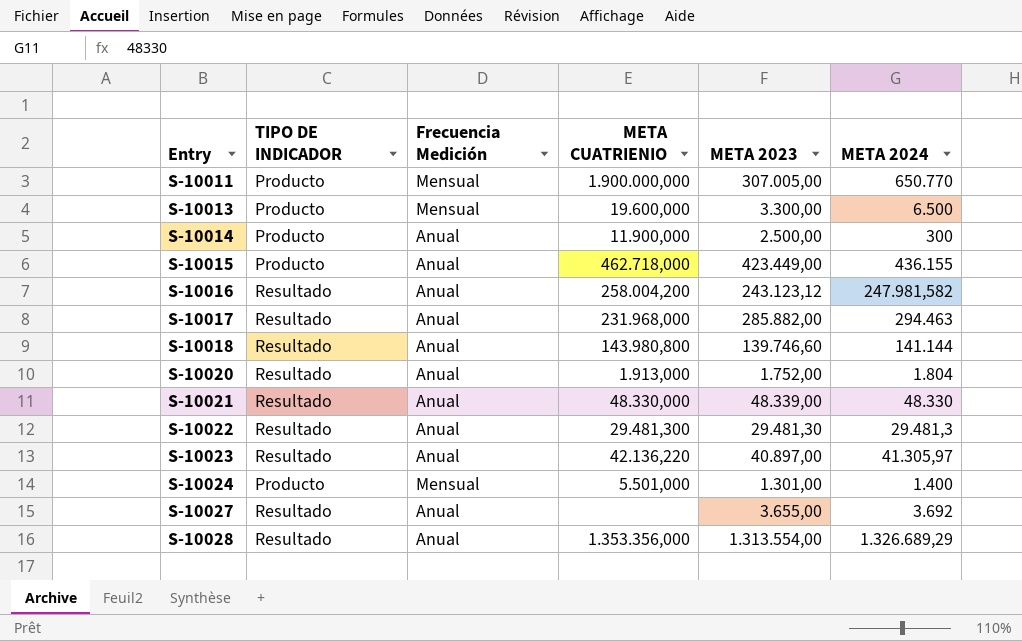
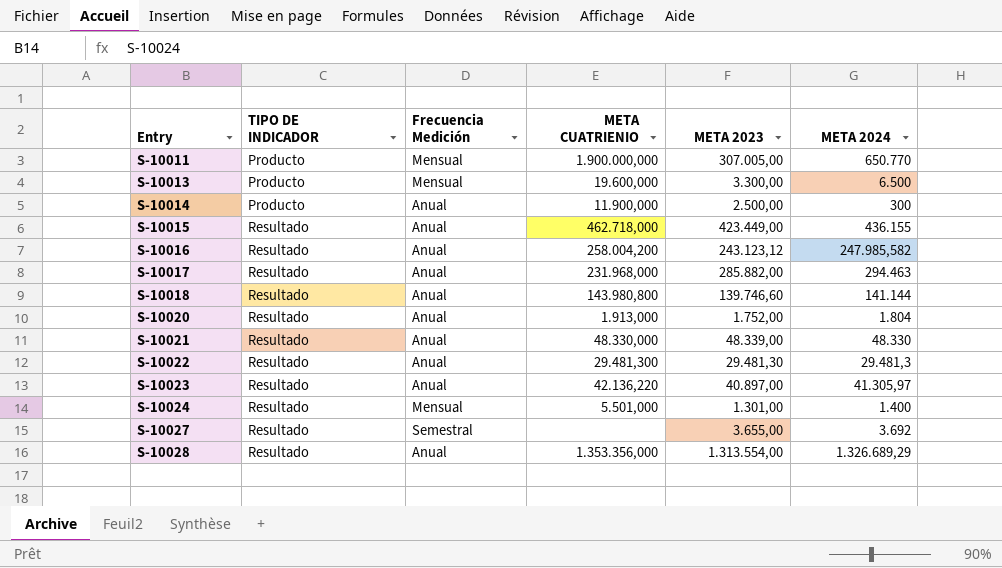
S-10015 | TIPO DE INDICADOR: Producto -> Resultado
S-10016 | META 2024: 247.981,582 -> 247.985,582
S-10024 | TIPO DE INDICADOR: Producto -> Resultado
S-10027 | Frecuencia Medición: Anual -> Semestral

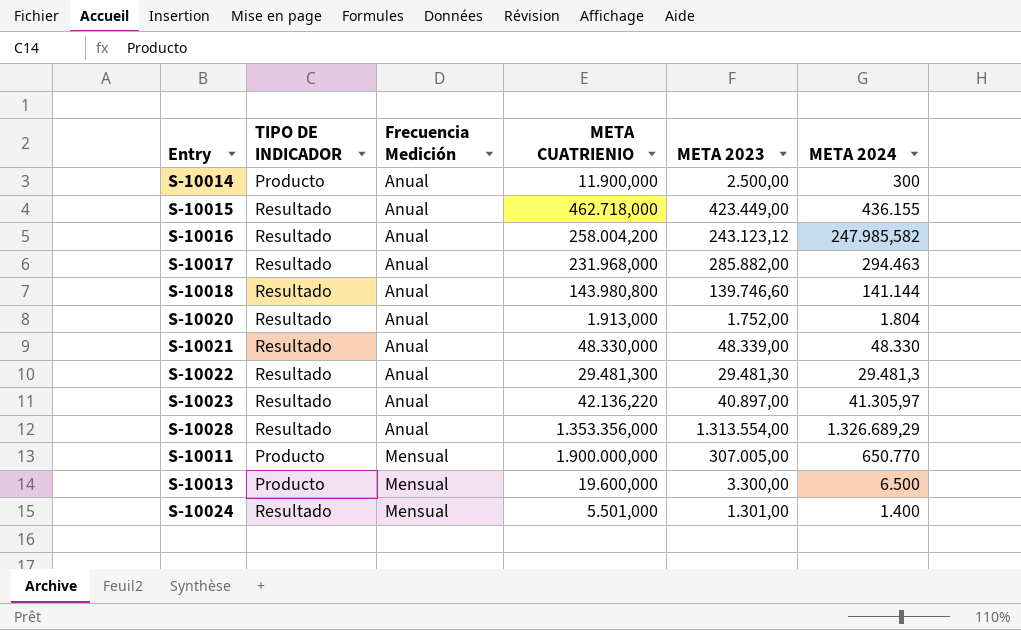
row order: Entry ascending -> Frecuencia Medición ascending
row S-10027: Resultado | Semestral | none | 3.655,00 | 3.692 -> none

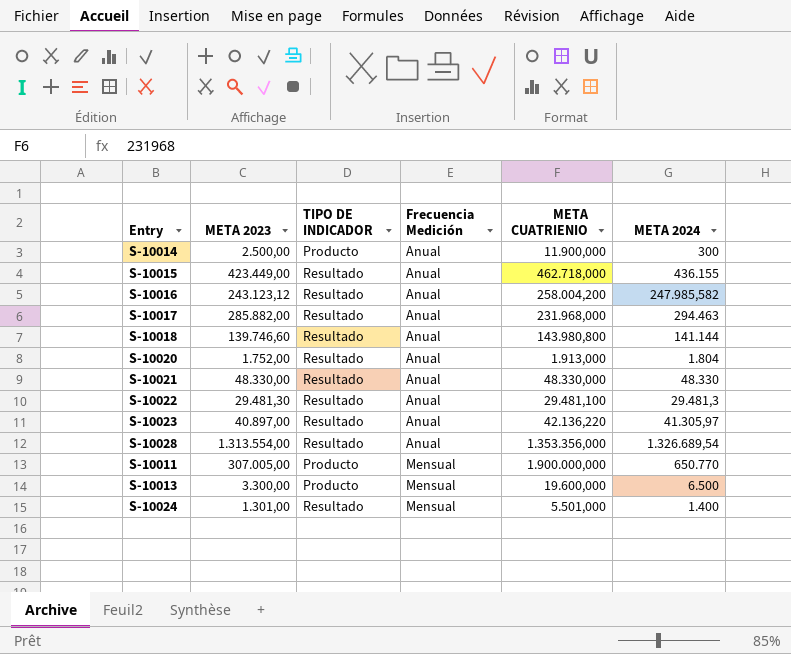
column META 2023 | position: 5 -> 2
S-10021 | META 2023: 48.339,00 -> 48.330,00
S-10022 | META CUATRIENIO: 29.481,300 -> 29.481,100
S-10028 | META 2024: 1.326.689,29 -> 1.326.689,54

